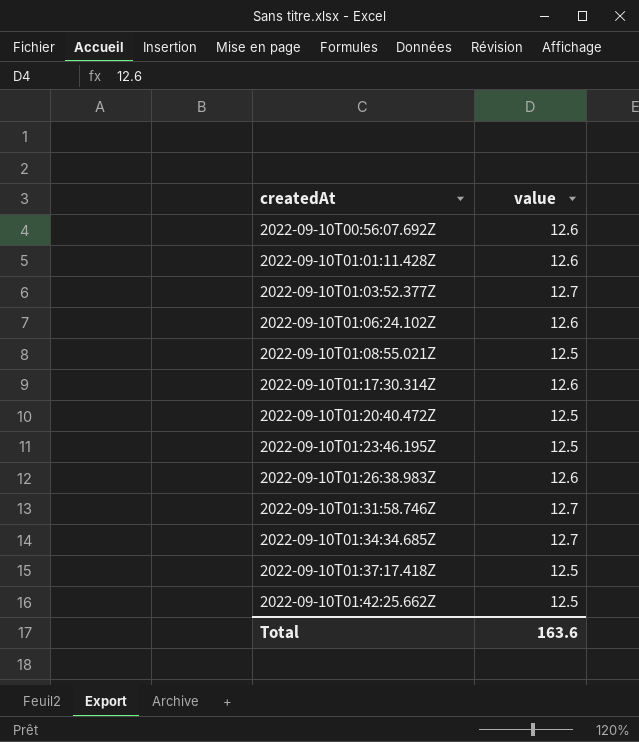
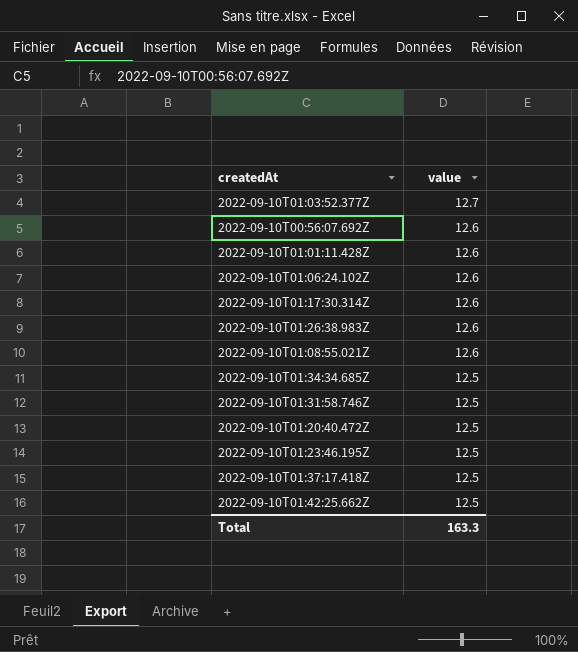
row order: createdAt ascending -> value descending
2022-09-10T01:08:55.021Z | value: 12.5 -> 12.6
2022-09-10T01:34:34.685Z | value: 12.7 -> 12.5
2022-09-10T01:31:58.746Z | value: 12.7 -> 12.5
Total | value: 163.6 -> 163.3

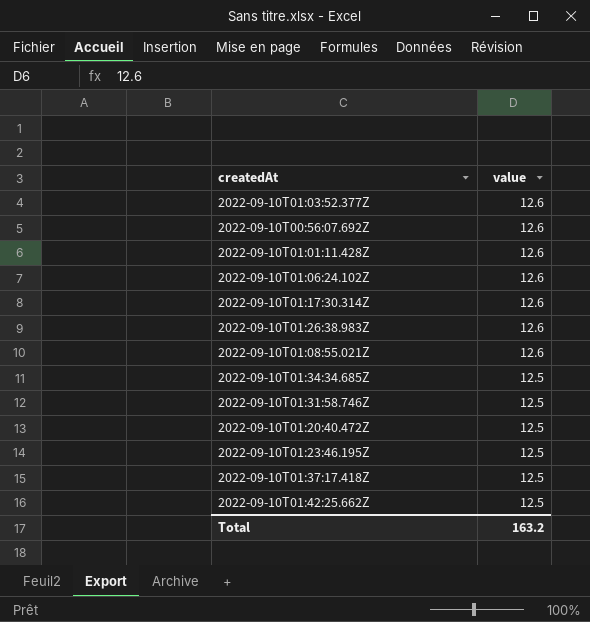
2022-09-10T01:03:52.377Z | value: 12.7 -> 12.6
Total | value: 163.3 -> 163.2

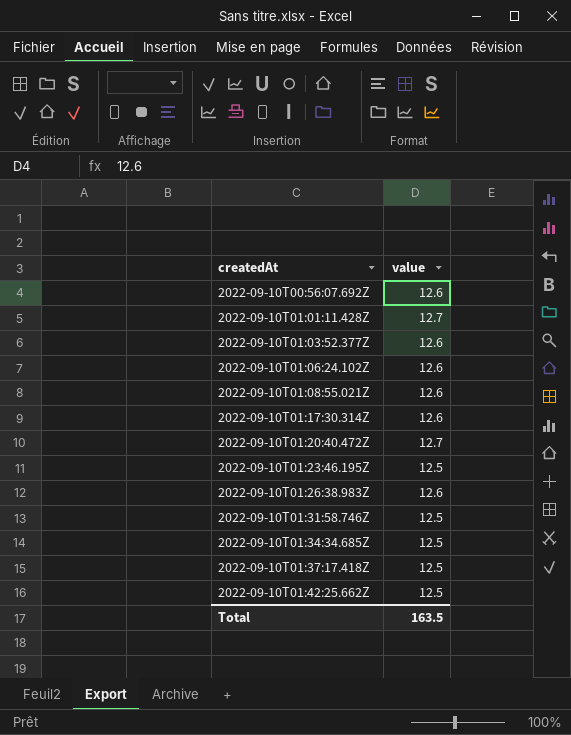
row order: value descending -> createdAt ascending
2022-09-10T01:01:11.428Z | value: 12.6 -> 12.7
2022-09-10T01:20:40.472Z | value: 12.5 -> 12.7
Total | value: 163.2 -> 163.5

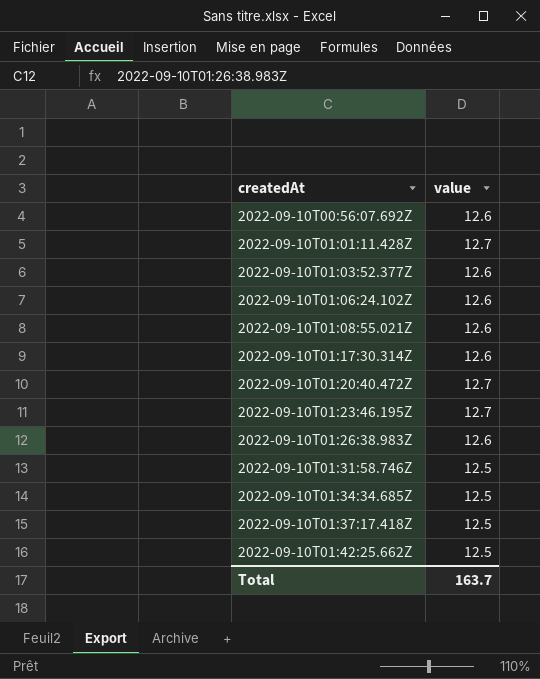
2022-09-10T01:23:46.195Z | value: 12.5 -> 12.7
Total | value: 163.5 -> 163.7

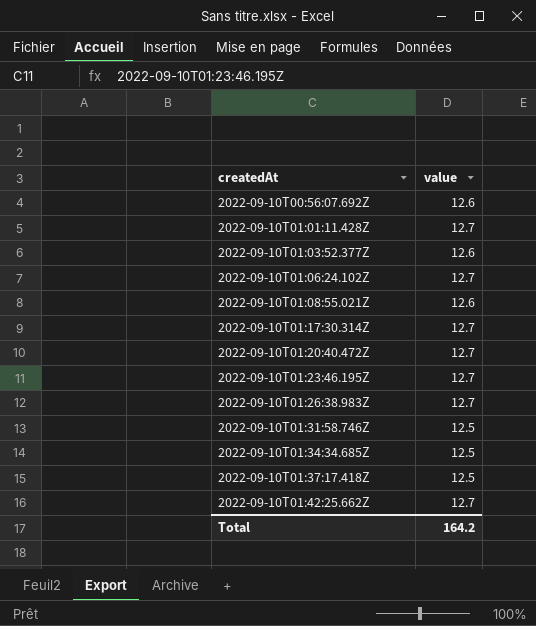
2022-09-10T01:06:24.102Z | value: 12.6 -> 12.7
2022-09-10T01:17:30.314Z | value: 12.6 -> 12.7
2022-09-10T01:26:38.983Z | value: 12.6 -> 12.7
2022-09-10T01:42:25.662Z | value: 12.5 -> 12.7
Total | value: 163.7 -> 164.2

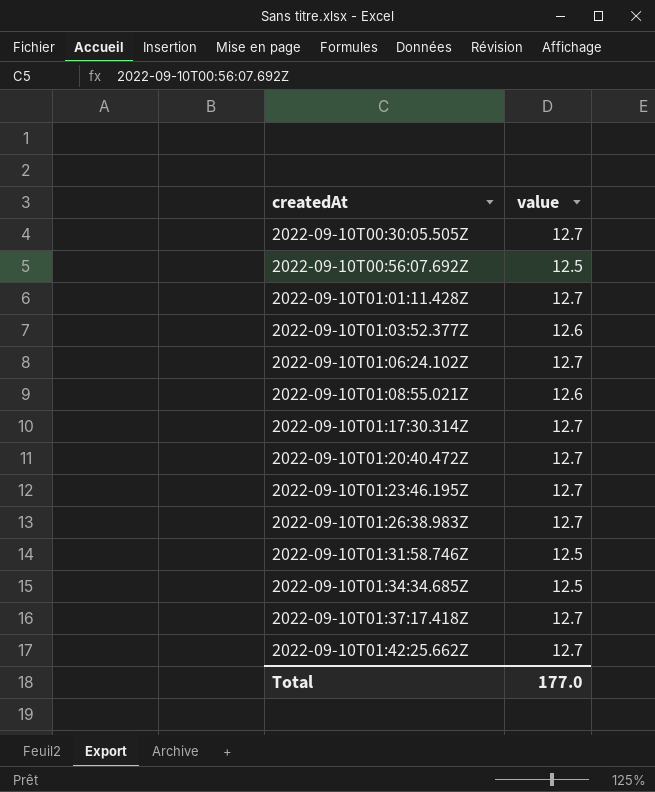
row 2022-09-10T00:30:05.505Z: none -> 12.7
2022-09-10T00:56:07.692Z | value: 12.6 -> 12.5
2022-09-10T01:37:17.418Z | value: 12.5 -> 12.7
Total | value: 164.2 -> 177.0

